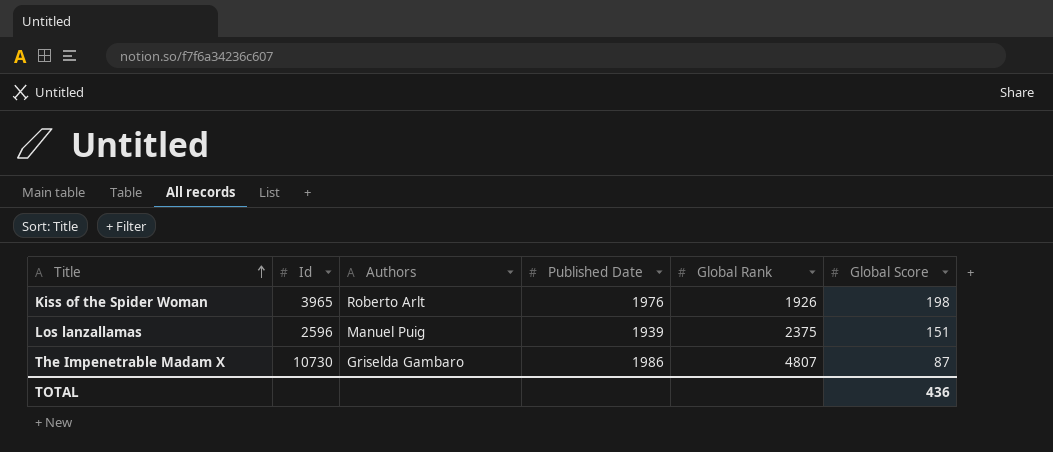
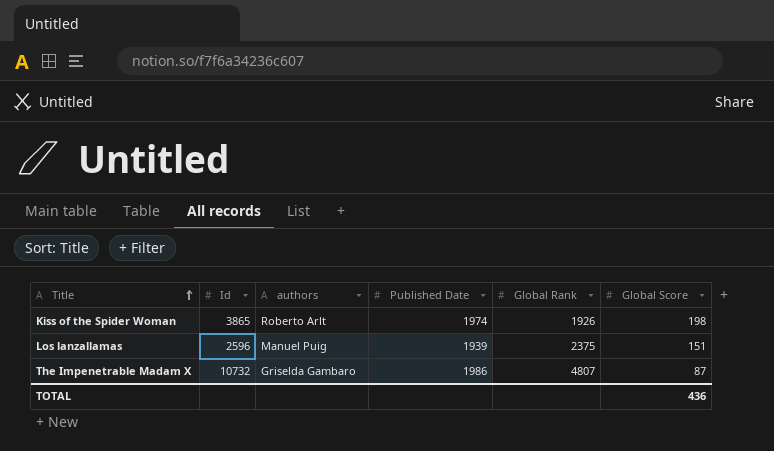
column name: Authors -> authors
Kiss of the Spider Woman | Id: 3965 -> 3865
Kiss of the Spider Woman | Published Date: 1976 -> 1974
The Impenetrable Madam X | Id: 10730 -> 10732

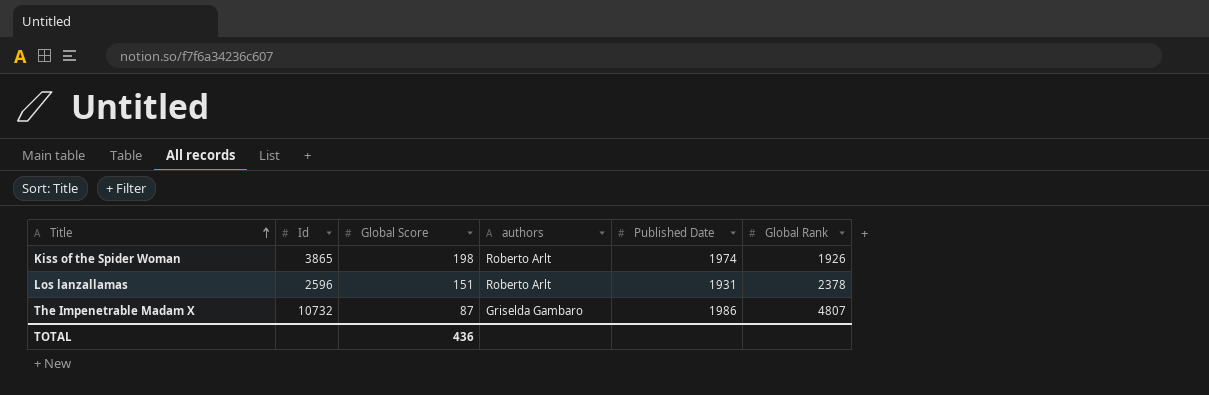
column Global Score | position: 6 -> 3
Los lanzallamas | authors: Manuel Puig -> Roberto Arlt
Los lanzallamas | Published Date: 1939 -> 1931
Los lanzallamas | Global Rank: 2375 -> 2378

